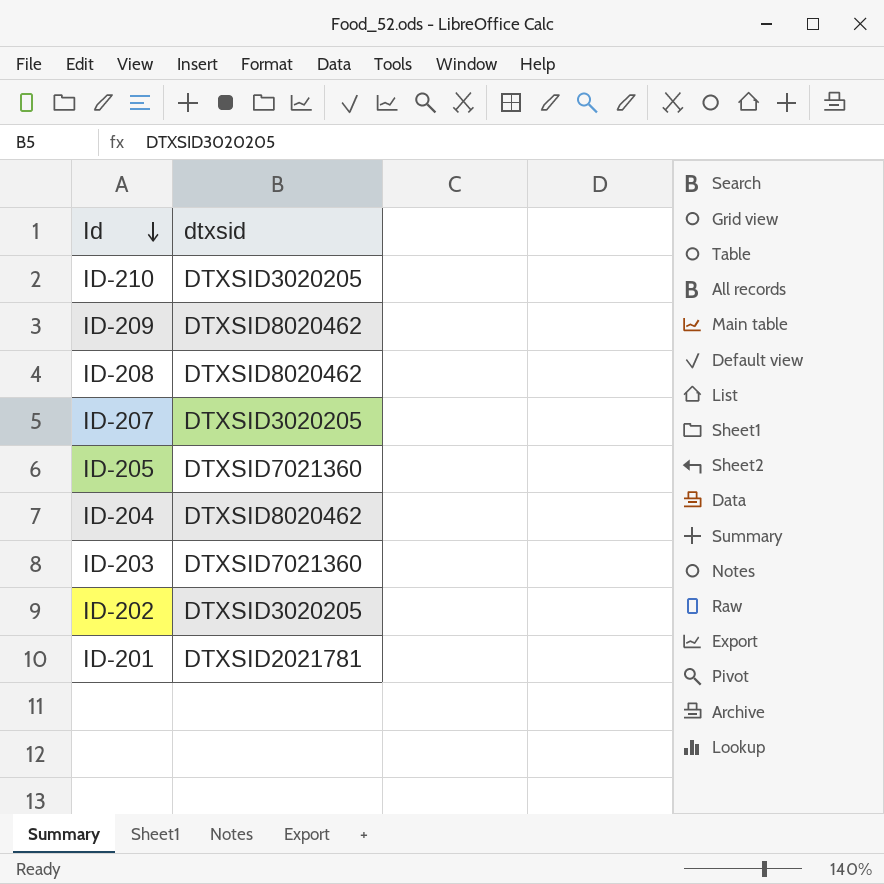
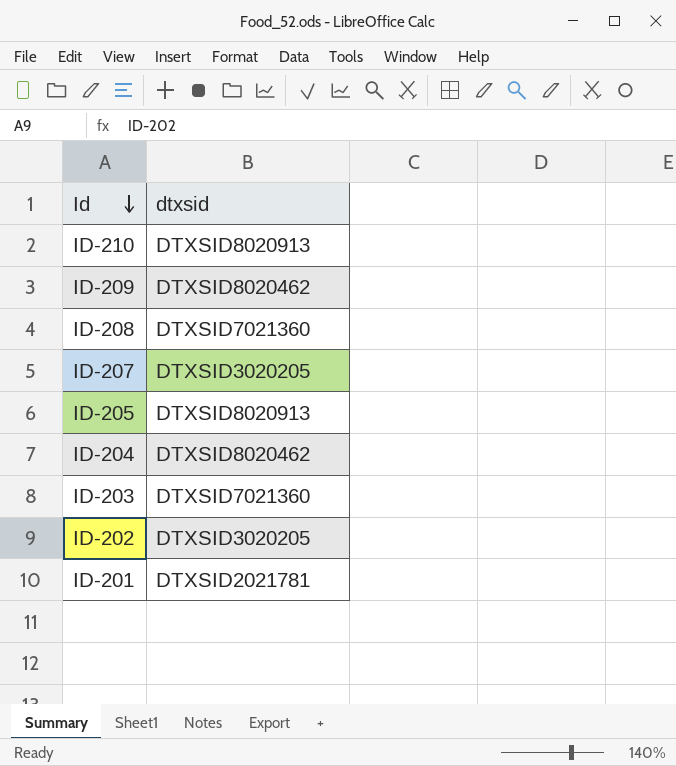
ID-210 | dtxsid: DTXSID3020205 -> DTXSID8020913
ID-208 | dtxsid: DTXSID8020462 -> DTXSID7021360
ID-205 | dtxsid: DTXSID7021360 -> DTXSID8020913

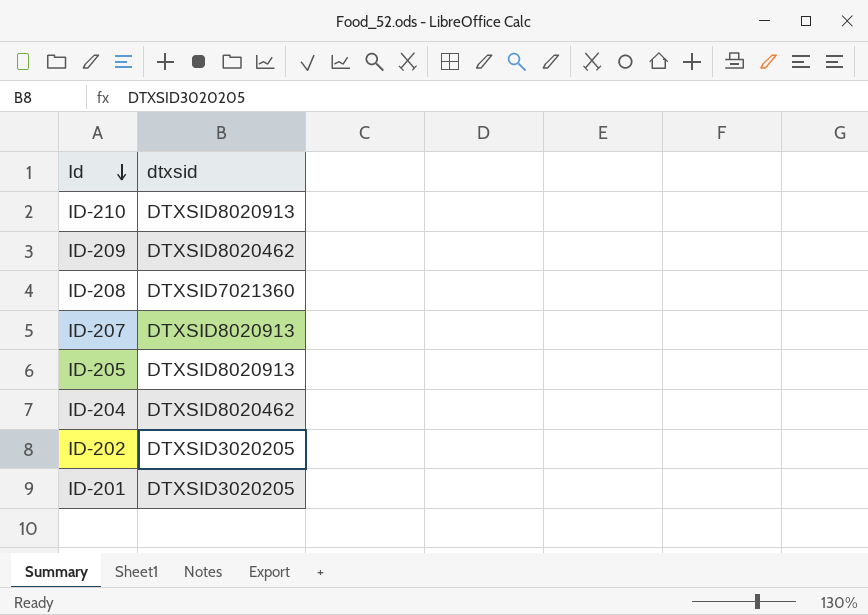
row ID-203: DTXSID7021360 -> none
ID-207 | dtxsid: DTXSID3020205 -> DTXSID8020913
ID-201 | dtxsid: DTXSID2021781 -> DTXSID3020205

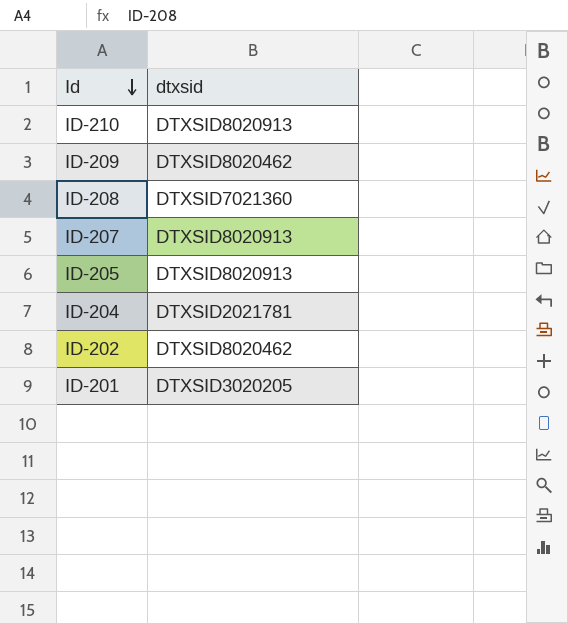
ID-204 | dtxsid: DTXSID8020462 -> DTXSID2021781
ID-202 | dtxsid: DTXSID3020205 -> DTXSID8020462

